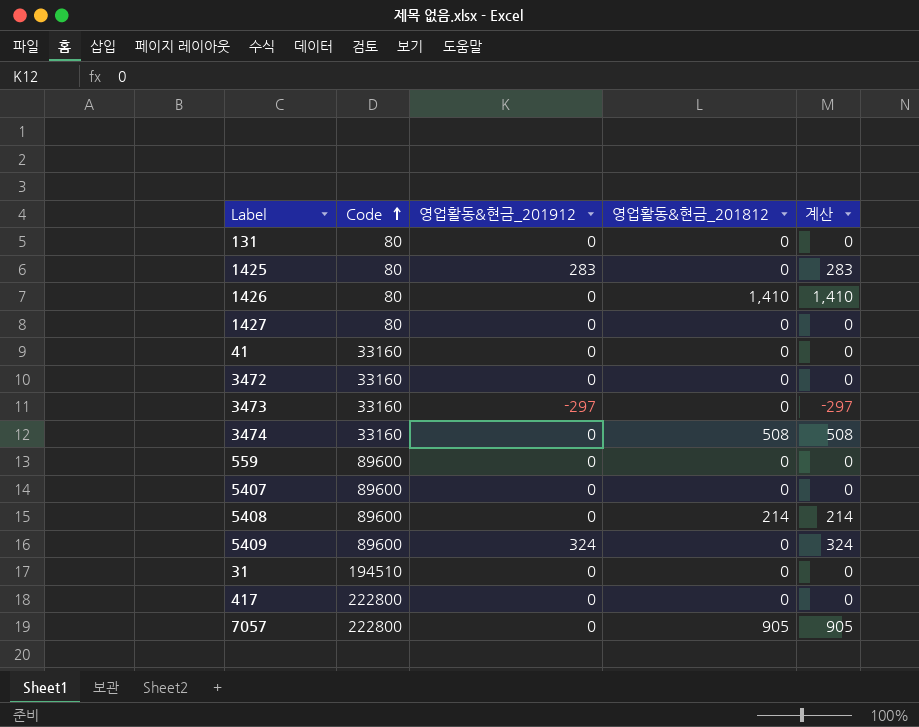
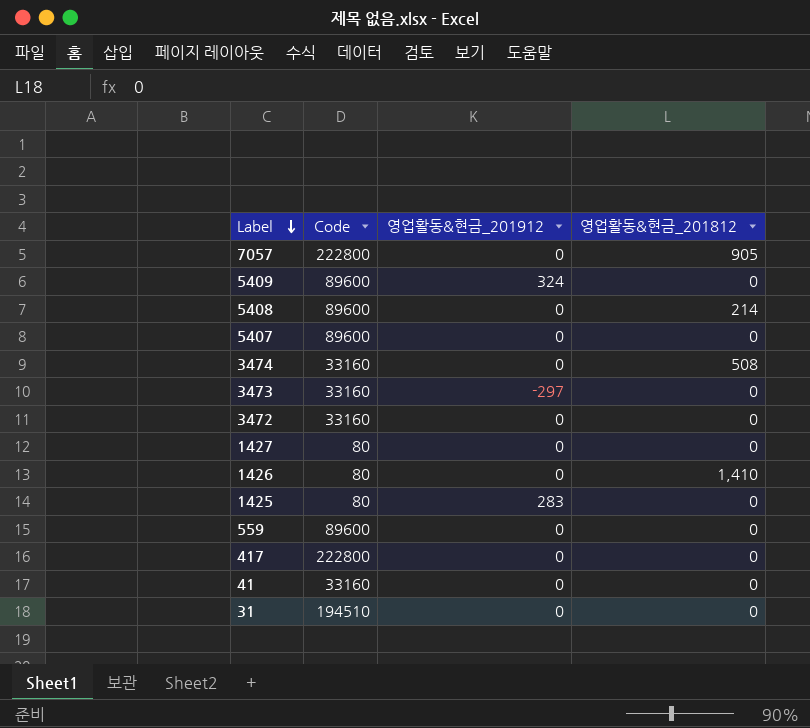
row order: Code ascending -> Label descending
column 계산 | formula: [영업활동&현금_201912] + [영업활동&현금_201812] -> none
row 131: 80 | 0 | 0 | 0 -> none

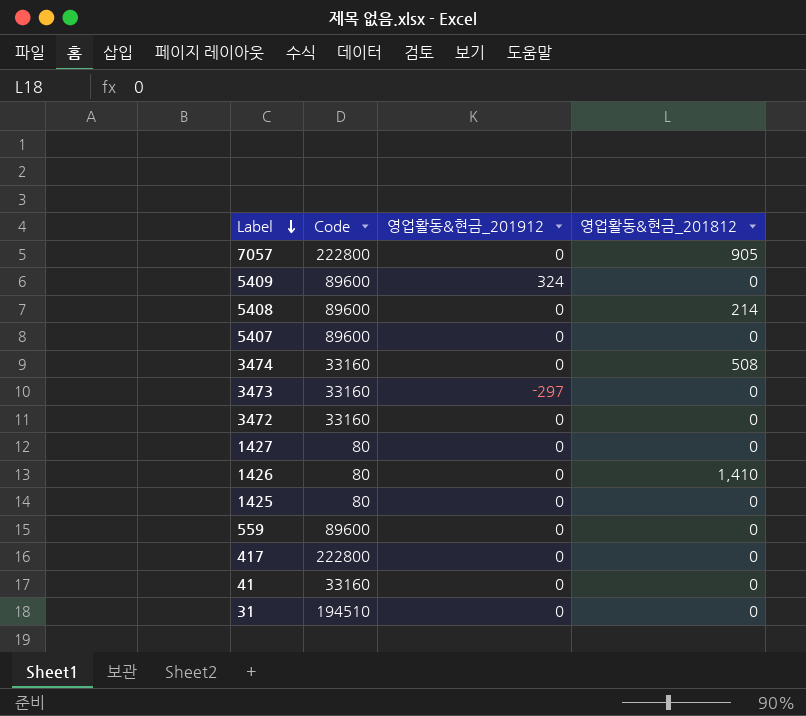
1425 | 영업활동&현금_201912: 283 -> 0

